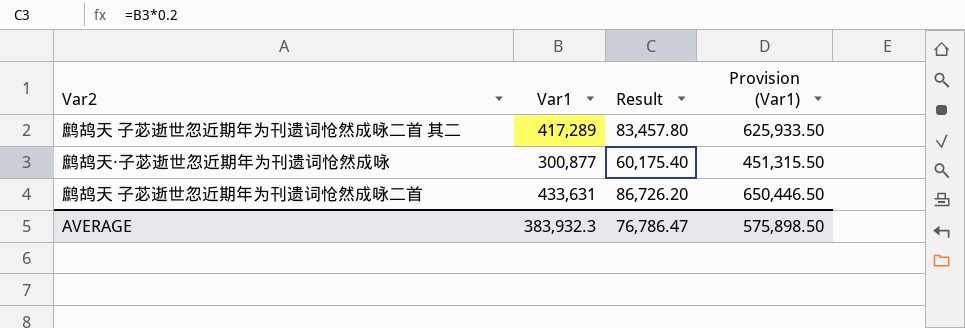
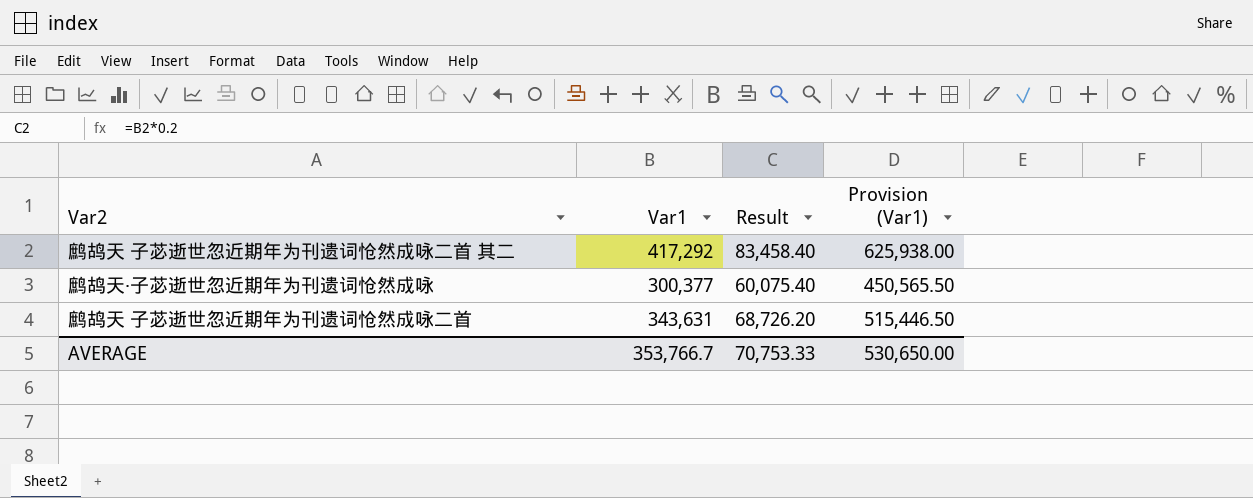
鹧鸪天 子苾逝世忽近期年为刊遗词怆然成咏二首 其二 | Var1: 417,289 -> 417,292
鹧鸪天 子苾逝世忽近期年为刊遗词怆然成咏二首 其二 | Result: 83,457.80 -> 83,458.40
鹧鸪天 子苾逝世忽近期年为刊遗词怆然成咏二首 其二 | Provision (Var1): 625,933.50 -> 625,938.00
鹧鸪天·子苾逝世忽近期年为刊遗词怆然成咏 | Var1: 300,877 -> 300,377
鹧鸪天·子苾逝世忽近期年为刊遗词怆然成咏 | Result: 60,175.40 -> 60,075.40
鹧鸪天·子苾逝世忽近期年为刊遗词怆然成咏 | Provision (Var1): 451,315.50 -> 450,565.50
鹧鸪天 子苾逝世忽近期年为刊遗词怆然成咏二首 | Var1: 433,631 -> 343,631
鹧鸪天 子苾逝世忽近期年为刊遗词怆然成咏二首 | Result: 86,726.20 -> 68,726.20
鹧鸪天 子苾逝世忽近期年为刊遗词怆然成咏二首 | Provision (Var1): 650,446.50 -> 515,446.50
AVERAGE | Var1: 383,932.3 -> 353,766.7
AVERAGE | Result: 76,786.47 -> 70,753.33
AVERAGE | Provision (Var1): 575,898.50 -> 530,650.00

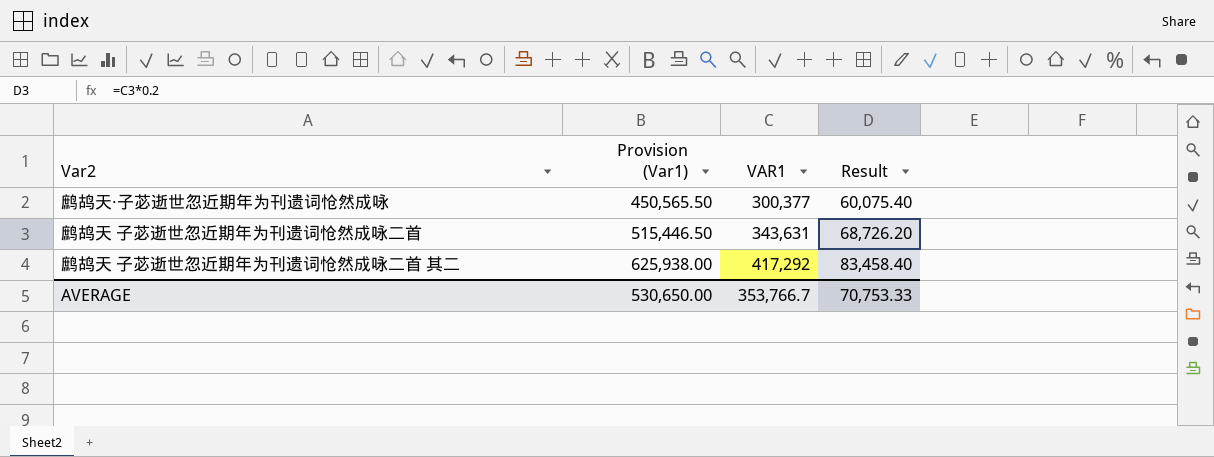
row order: none -> Provision (Var1) ascending
column Provision (Var1) | position: 4 -> 2
column name: Var1 -> VAR1

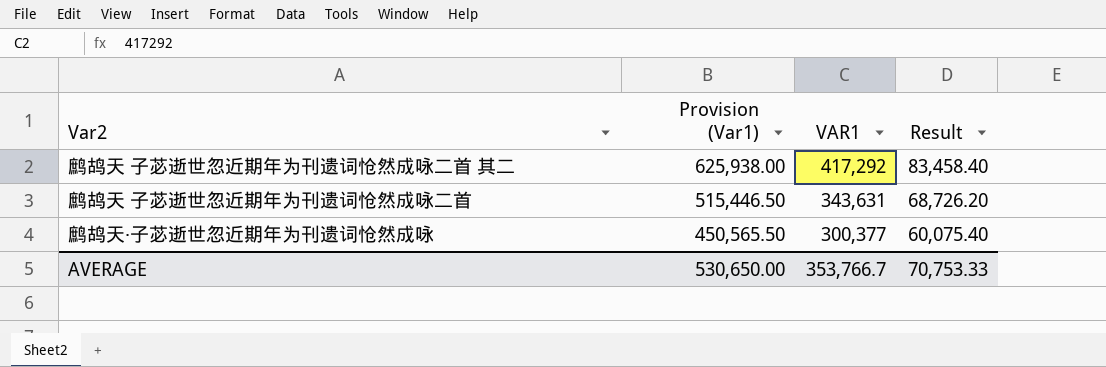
row order: Provision (Var1) ascending -> Provision (Var1) descending

